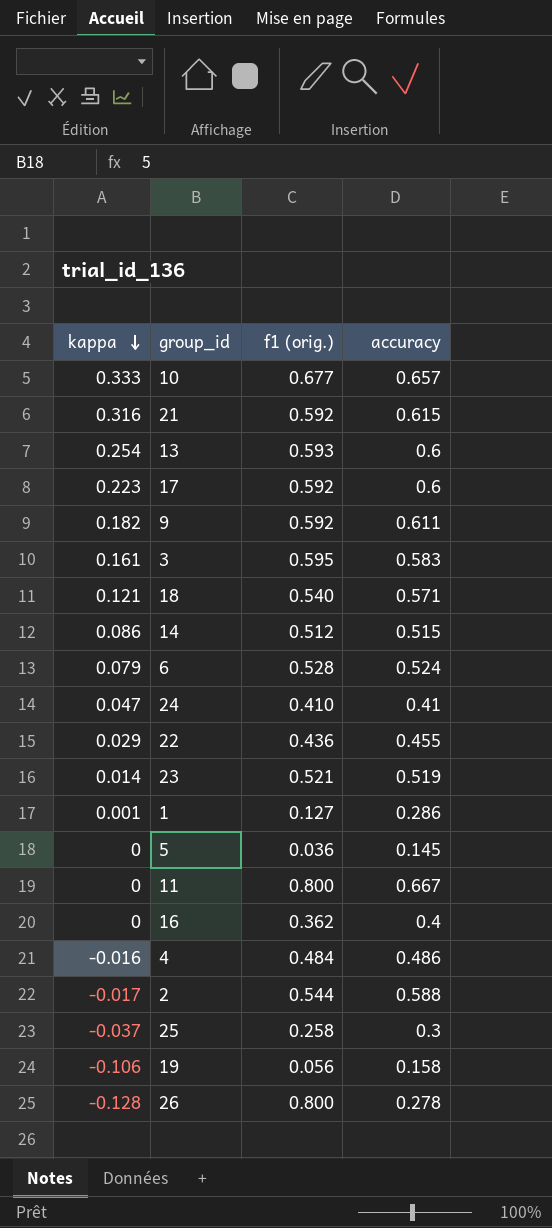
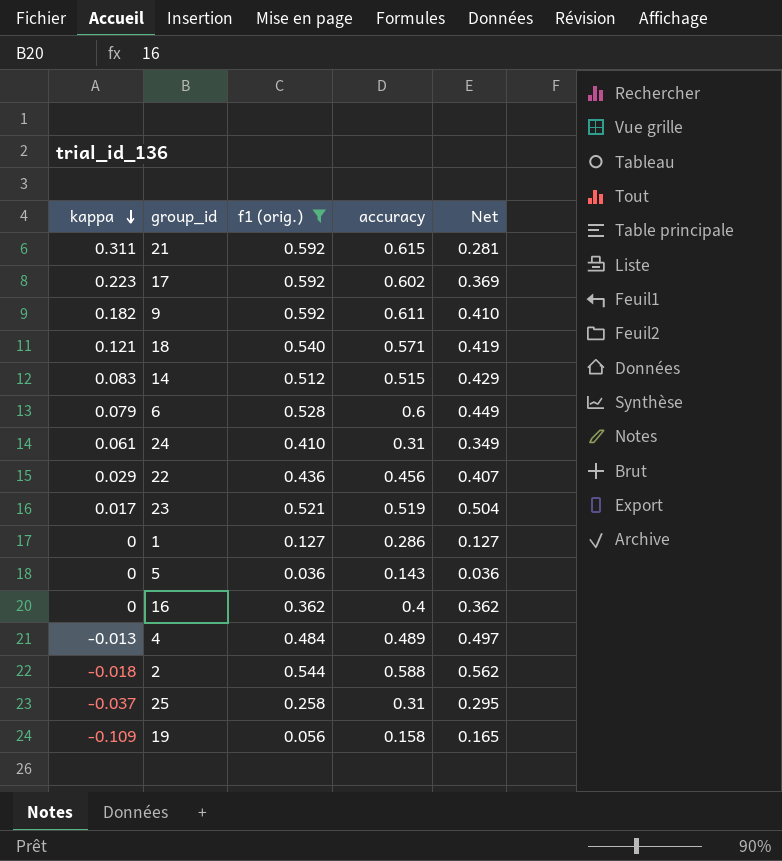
filter: none -> f1 (orig.) <= 0.592
column Net | formula: none -> [f1 (orig.)] - [kappa]
21 | kappa: 0.316 -> 0.311
17 | accuracy: 0.6 -> 0.602
14 | kappa: 0.086 -> 0.083
6 | accuracy: 0.524 -> 0.6
24 | kappa: 0.047 -> 0.061
24 | accuracy: 0.41 -> 0.31
22 | accuracy: 0.455 -> 0.456
23 | kappa: 0.014 -> 0.017
1 | kappa: 0.001 -> 0
5 | accuracy: 0.145 -> 0.143
4 | kappa: -0.016 -> -0.013
4 | accuracy: 0.486 -> 0.489
2 | kappa: -0.017 -> -0.018
25 | accuracy: 0.3 -> 0.31
19 | kappa: -0.106 -> -0.109

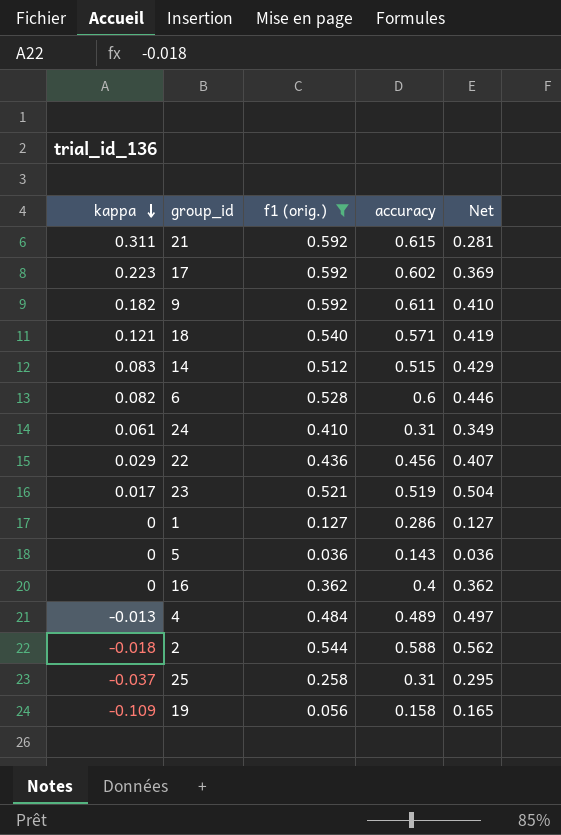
6 | kappa: 0.079 -> 0.082
6 | Net: 0.449 -> 0.446

